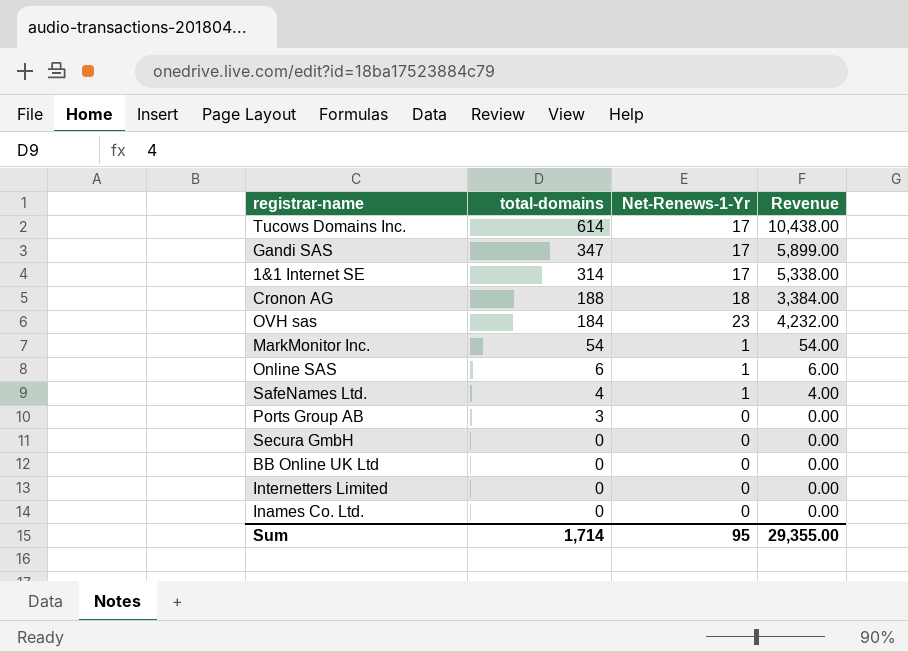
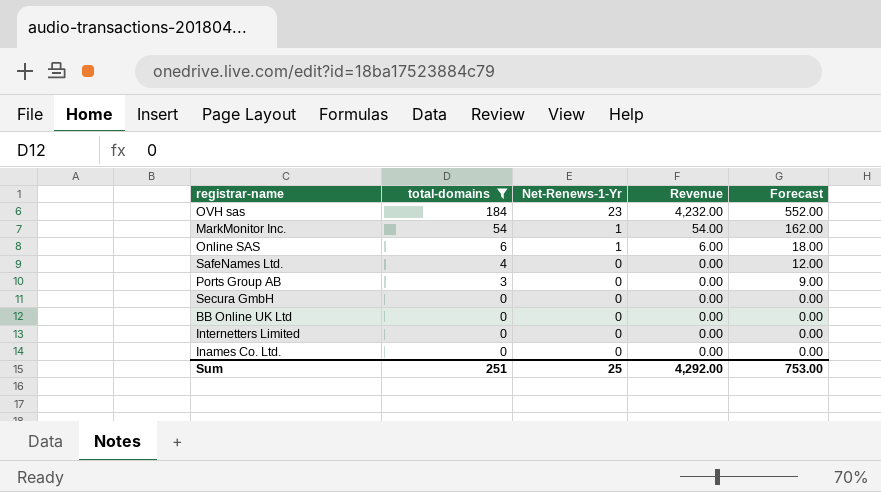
filter: none -> total-domains <= 184
column Forecast | formula: none -> [total-domains] * 3
SafeNames Ltd. | Net-Renews-1-Yr: 1 -> 0
SafeNames Ltd. | Revenue: 4.00 -> 0.00
Sum | total-domains: 1,714 -> 251
Sum | Net-Renews-1-Yr: 95 -> 25
Sum | Revenue: 29,355.00 -> 4,292.00

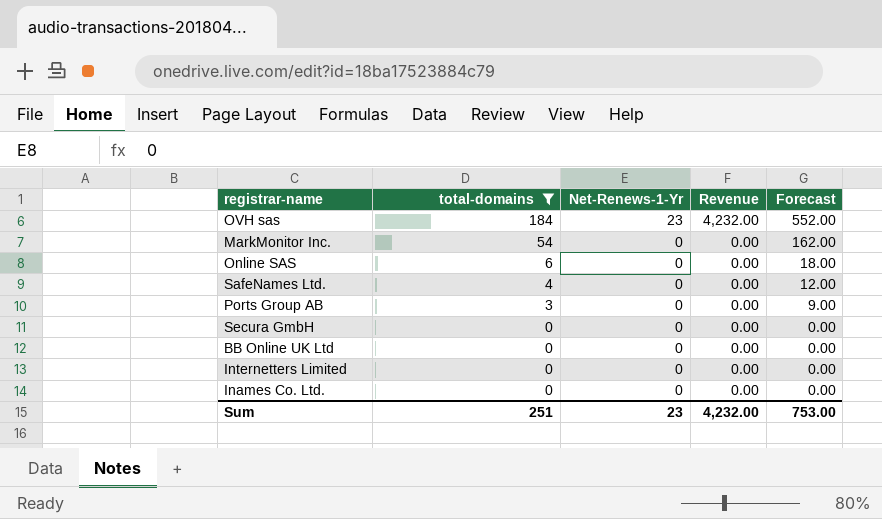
MarkMonitor Inc. | Net-Renews-1-Yr: 1 -> 0
MarkMonitor Inc. | Revenue: 54.00 -> 0.00
Online SAS | Net-Renews-1-Yr: 1 -> 0
Online SAS | Revenue: 6.00 -> 0.00
Sum | Net-Renews-1-Yr: 25 -> 23
Sum | Revenue: 4,292.00 -> 4,232.00

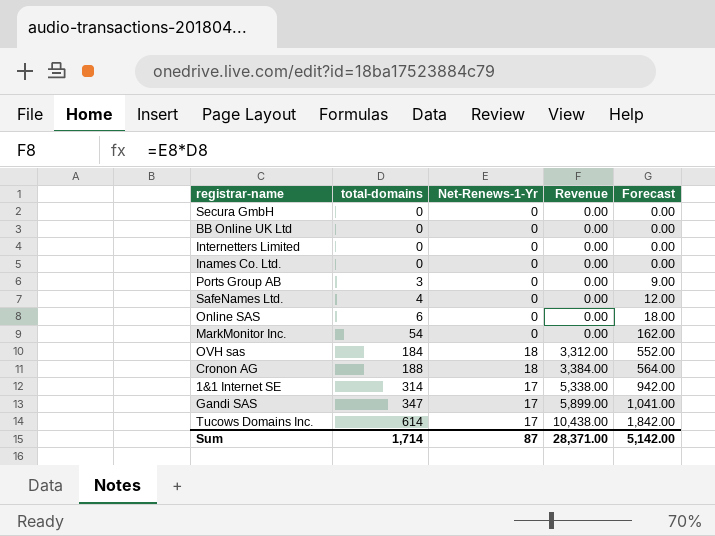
filter: total-domains <= 184 -> none
row order: total-domains descending -> total-domains ascending
OVH sas | Net-Renews-1-Yr: 23 -> 18
OVH sas | Revenue: 4,232.00 -> 3,312.00
Sum | total-domains: 251 -> 1,714
Sum | Net-Renews-1-Yr: 23 -> 87
Sum | Revenue: 4,232.00 -> 28,371.00
Sum | Forecast: 753.00 -> 5,142.00

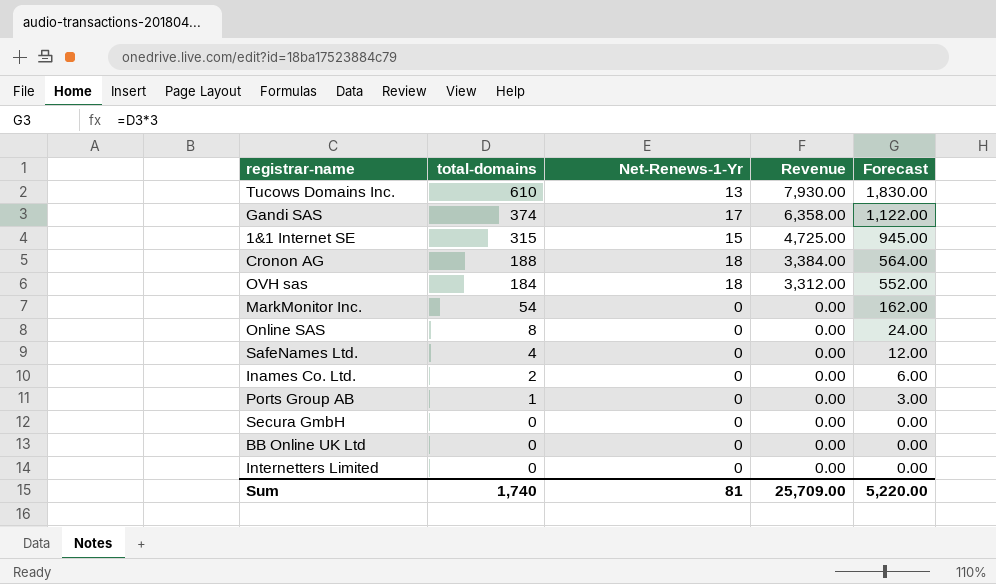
row order: total-domains ascending -> total-domains descending
Tucows Domains Inc. | total-domains: 614 -> 610
Tucows Domains Inc. | Net-Renews-1-Yr: 17 -> 13
Tucows Domains Inc. | Revenue: 10,438.00 -> 7,930.00
Tucows Domains Inc. | Forecast: 1,842.00 -> 1,830.00
Gandi SAS | total-domains: 347 -> 374
Gandi SAS | Revenue: 5,899.00 -> 6,358.00
Gandi SAS | Forecast: 1,041.00 -> 1,122.00
1&1 Internet SE | total-domains: 314 -> 315
1&1 Internet SE | Net-Renews-1-Yr: 17 -> 15
1&1 Internet SE | Revenue: 5,338.00 -> 4,725.00
1&1 Internet SE | Forecast: 942.00 -> 945.00
Online SAS | total-domains: 6 -> 8
Online SAS | Forecast: 18.00 -> 24.00
Inames Co. Ltd. | total-domains: 0 -> 2
Inames Co. Ltd. | Forecast: 0.00 -> 6.00
Ports Group AB | total-domains: 3 -> 1
Ports Group AB | Forecast: 9.00 -> 3.00
Sum | total-domains: 1,714 -> 1,740
Sum | Net-Renews-1-Yr: 87 -> 81
Sum | Revenue: 28,371.00 -> 25,709.00
Sum | Forecast: 5,142.00 -> 5,220.00

